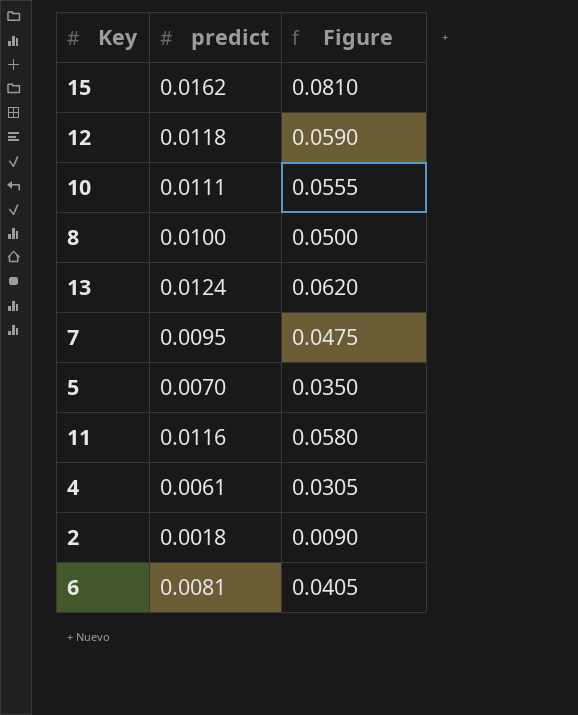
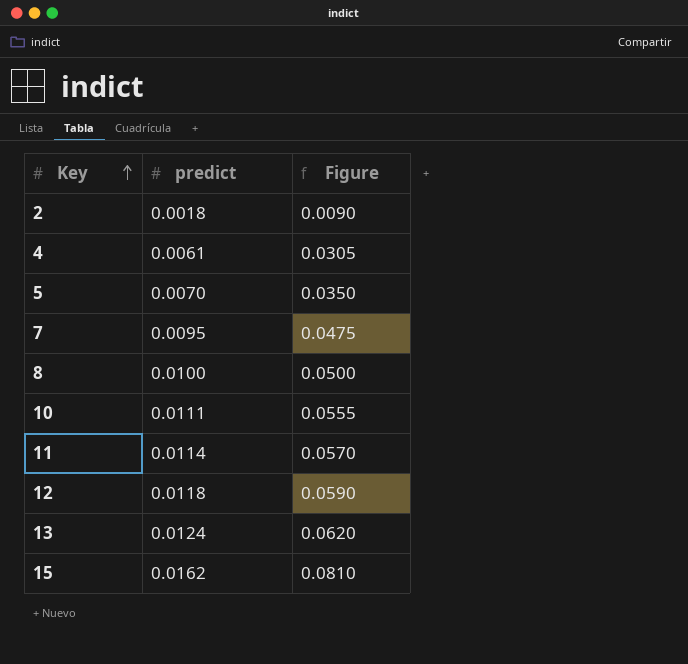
row order: none -> Key ascending
row 6: 0.0081 | 0.0405 -> none
11 | predict: 0.0116 -> 0.0114
11 | Figure: 0.0580 -> 0.0570

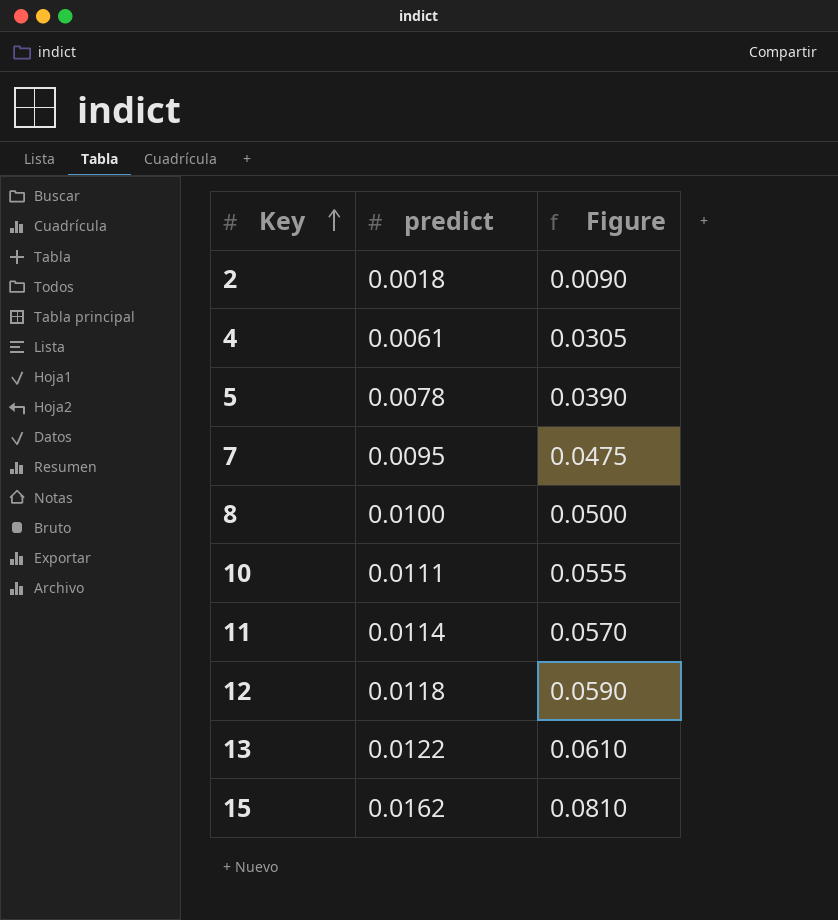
5 | predict: 0.0070 -> 0.0078
5 | Figure: 0.0350 -> 0.0390
13 | predict: 0.0124 -> 0.0122
13 | Figure: 0.0620 -> 0.0610

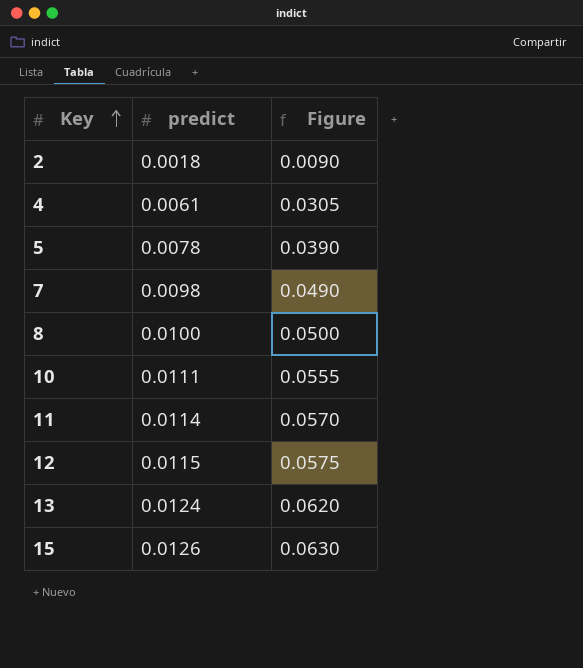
7 | predict: 0.0095 -> 0.0098
7 | Figure: 0.0475 -> 0.0490
12 | predict: 0.0118 -> 0.0115
12 | Figure: 0.0590 -> 0.0575
13 | predict: 0.0122 -> 0.0124
13 | Figure: 0.0610 -> 0.0620
15 | predict: 0.0162 -> 0.0126
15 | Figure: 0.0810 -> 0.0630

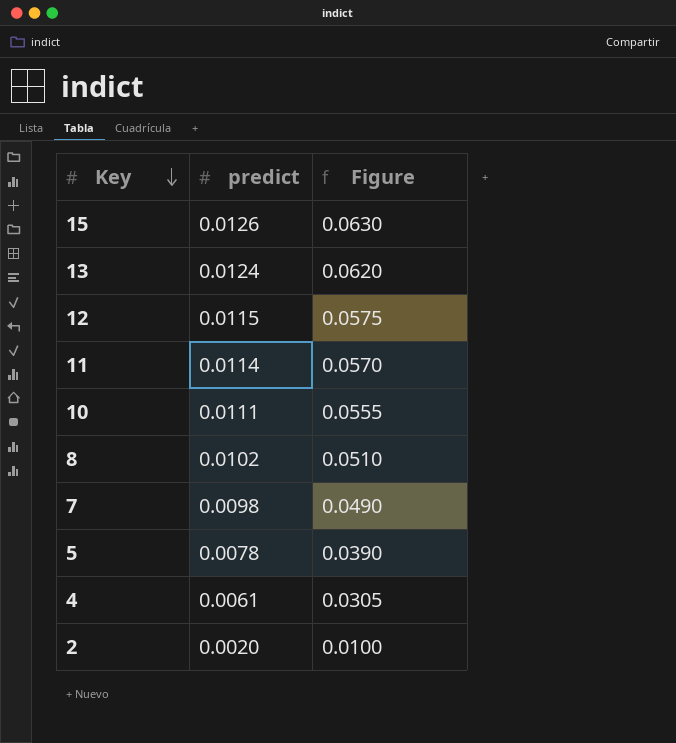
row order: Key ascending -> Key descending
8 | predict: 0.0100 -> 0.0102
8 | Figure: 0.0500 -> 0.0510
2 | predict: 0.0018 -> 0.0020
2 | Figure: 0.0090 -> 0.0100

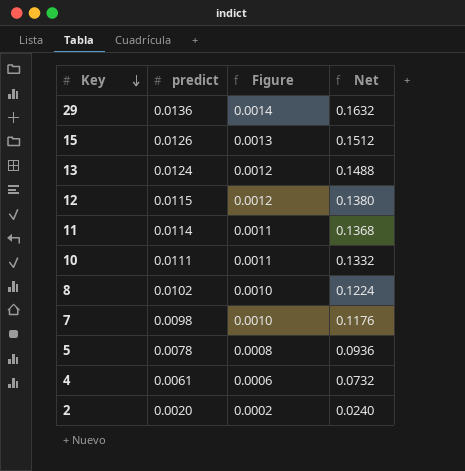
column Figure | formula: [predict] * 5 -> [predict] * 0.1
column Net | formula: none -> [predict] * 12
row 29: none -> 0.0136 | 0.0014 | 0.1632

